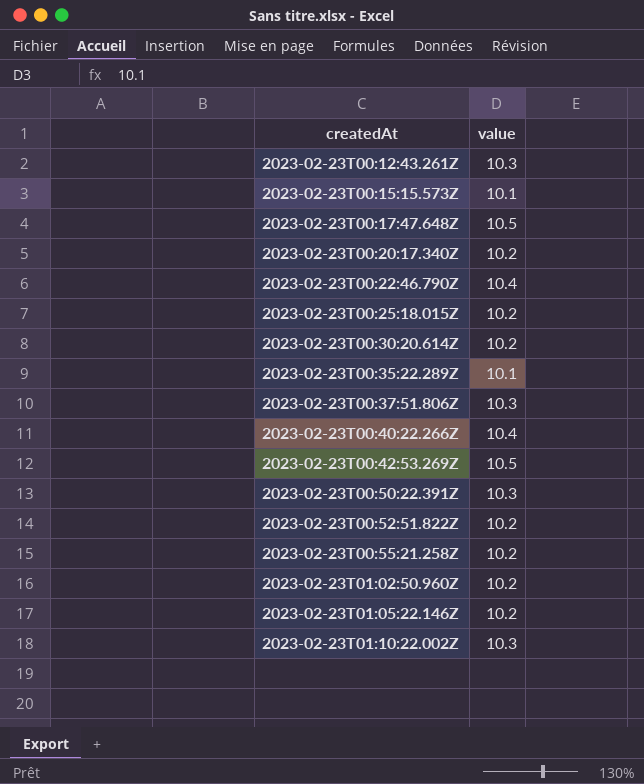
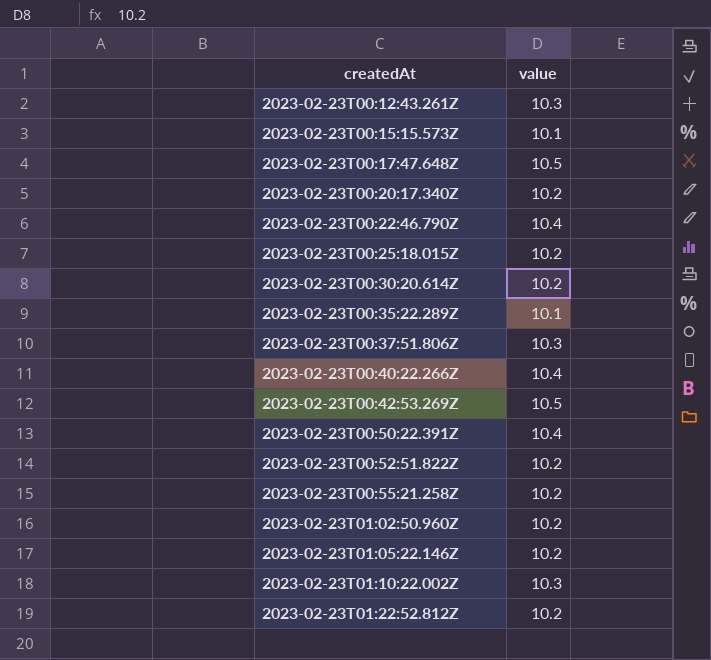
2023-02-23T00:50:22.391Z | value: 10.3 -> 10.4
row 2023-02-23T01:22:52.812Z: none -> 10.2

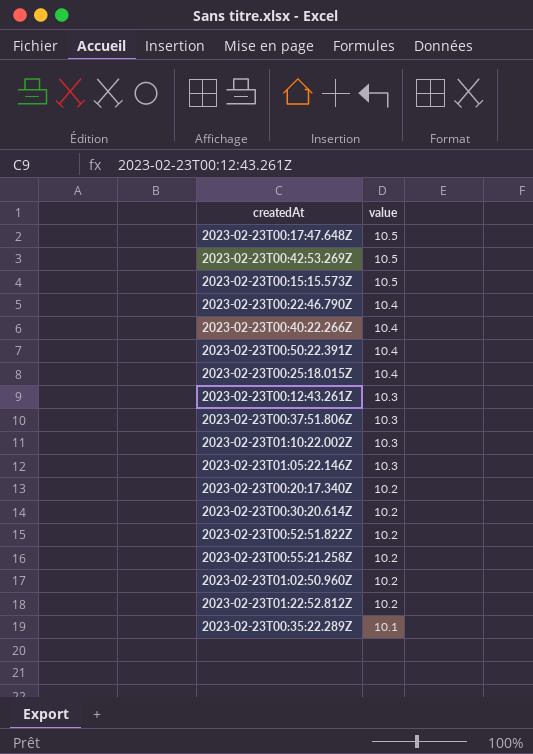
row order: createdAt ascending -> value descending
2023-02-23T00:15:15.573Z | value: 10.1 -> 10.5
2023-02-23T00:25:18.015Z | value: 10.2 -> 10.4
2023-02-23T01:05:22.146Z | value: 10.2 -> 10.3

